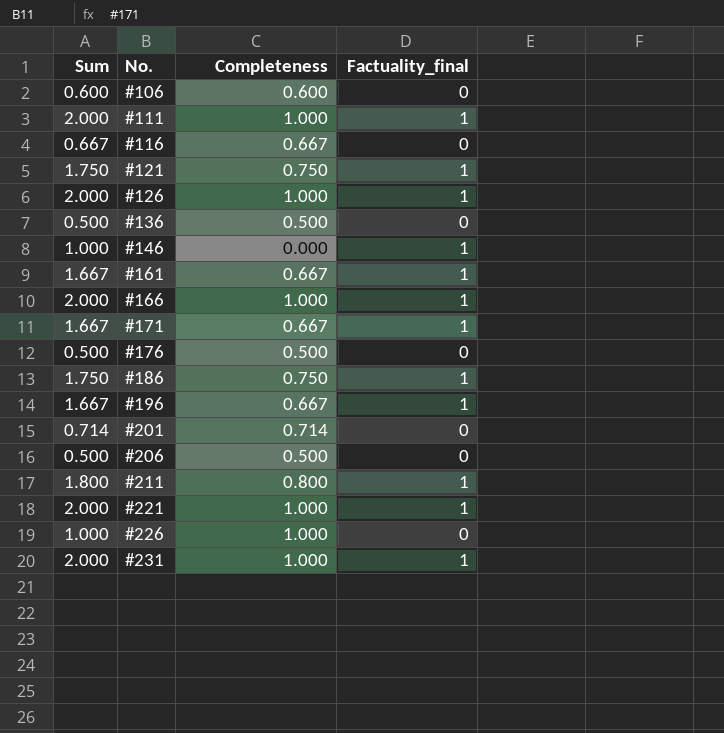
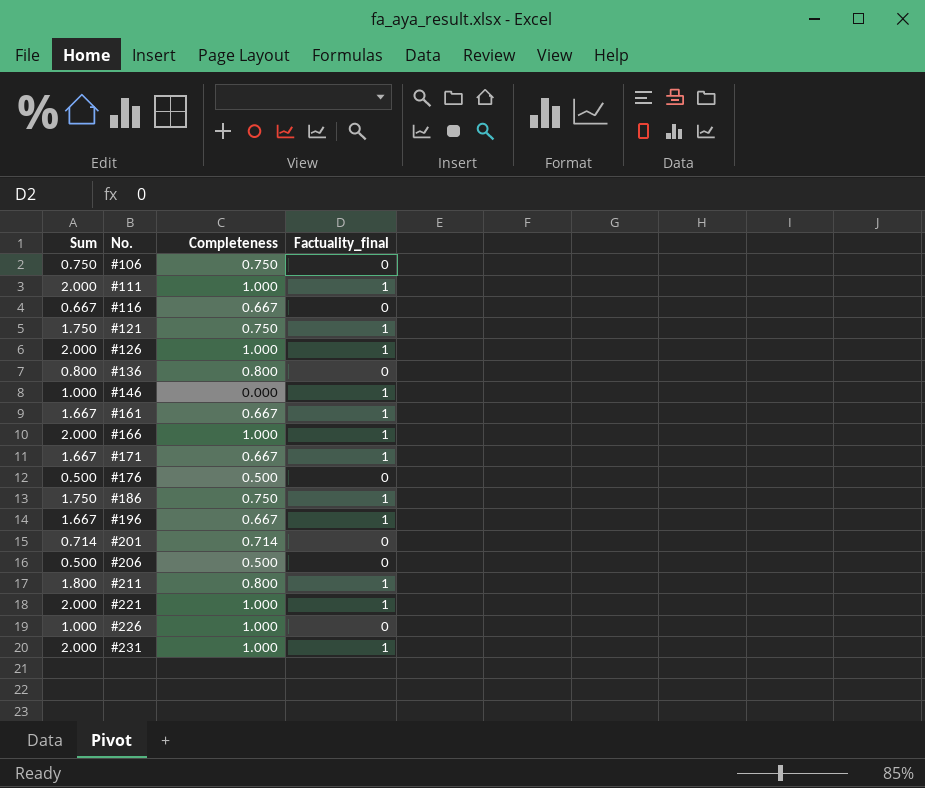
#106 | Sum: 0.600 -> 0.750
#106 | Completeness: 0.600 -> 0.750
#136 | Sum: 0.500 -> 0.800
#136 | Completeness: 0.500 -> 0.800

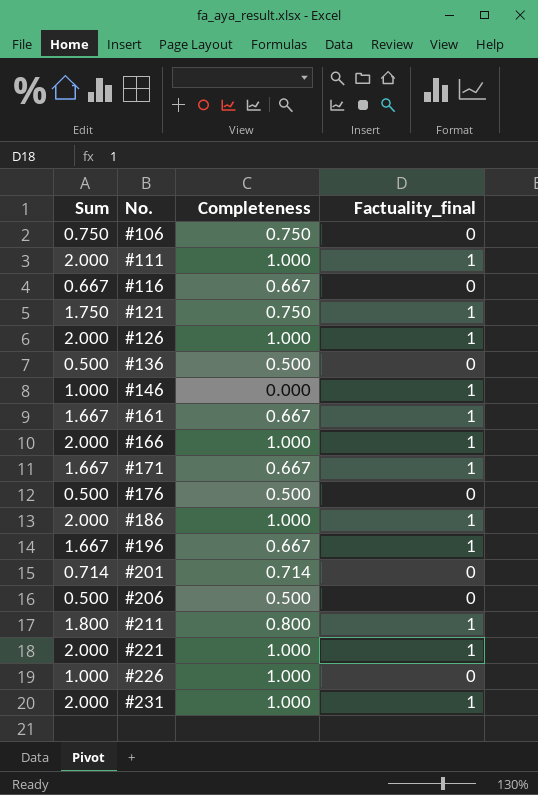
#136 | Sum: 0.800 -> 0.500
#136 | Completeness: 0.800 -> 0.500
#186 | Sum: 1.750 -> 2.000
#186 | Completeness: 0.750 -> 1.000

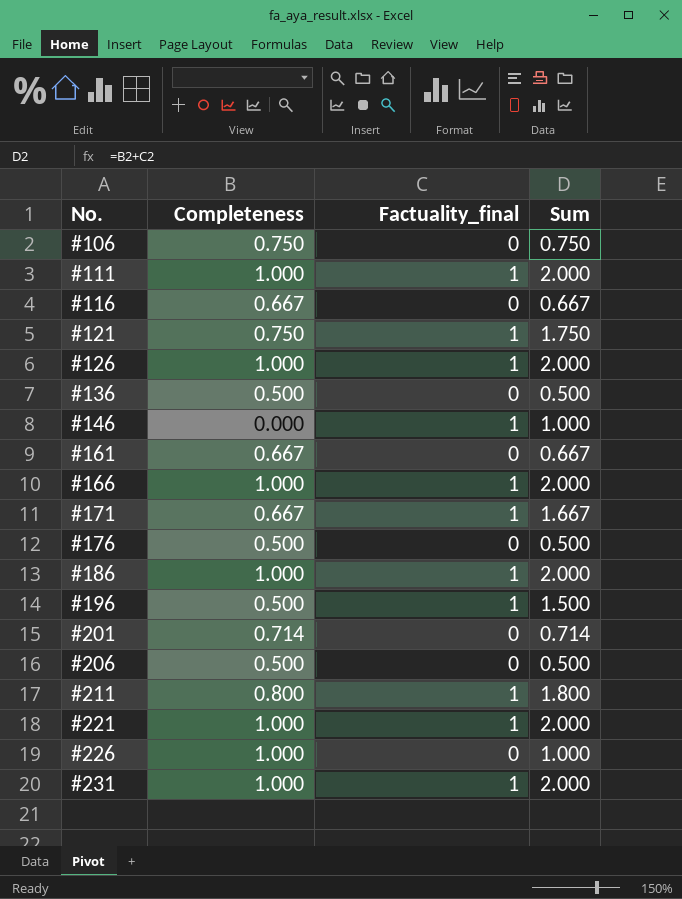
column Sum | position: 1 -> 4
#161 | Factuality_final: 1 -> 0
#161 | Sum: 1.667 -> 0.667
#196 | Completeness: 0.667 -> 0.500
#196 | Sum: 1.667 -> 1.500

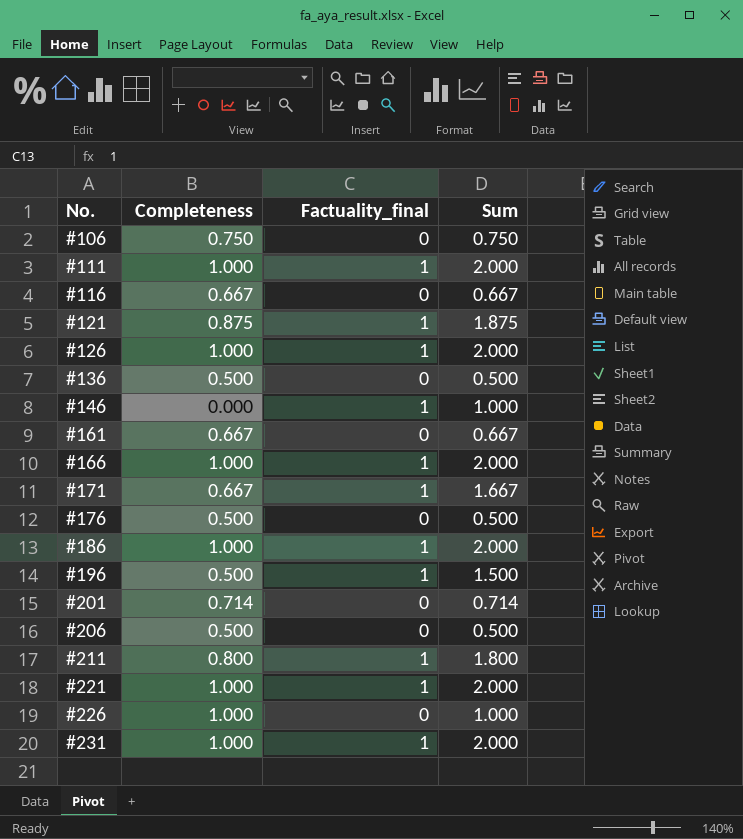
#121 | Completeness: 0.750 -> 0.875
#121 | Sum: 1.750 -> 1.875

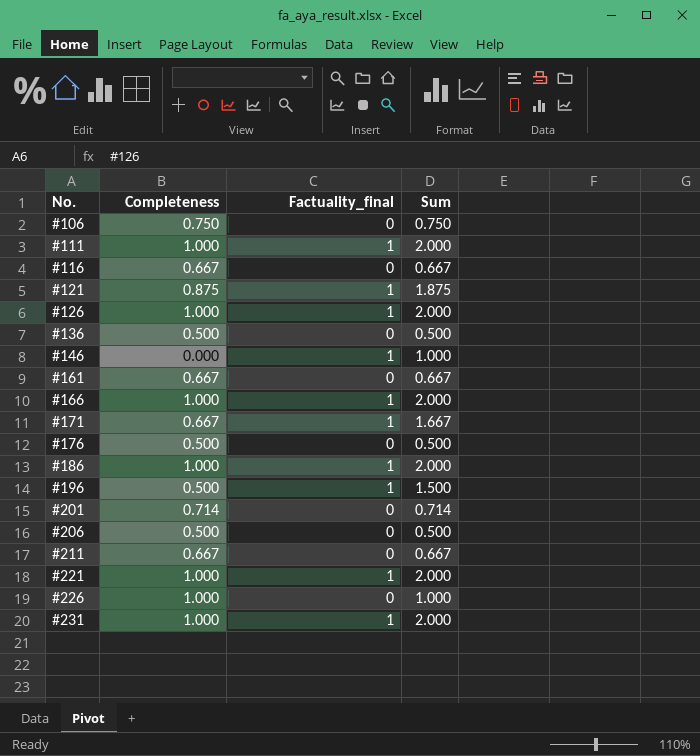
#211 | Completeness: 0.800 -> 0.667
#211 | Factuality_final: 1 -> 0
#211 | Sum: 1.800 -> 0.667

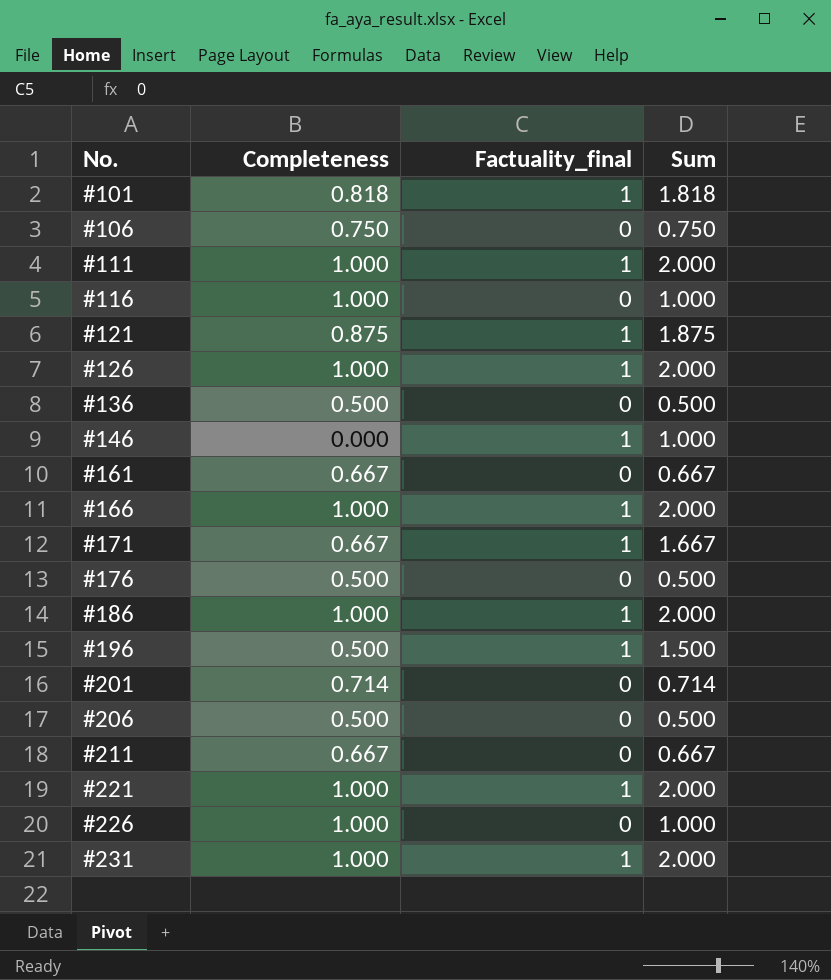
row #101: none -> 0.818 | 1 | 1.818
#116 | Completeness: 0.667 -> 1.000
#116 | Sum: 0.667 -> 1.000

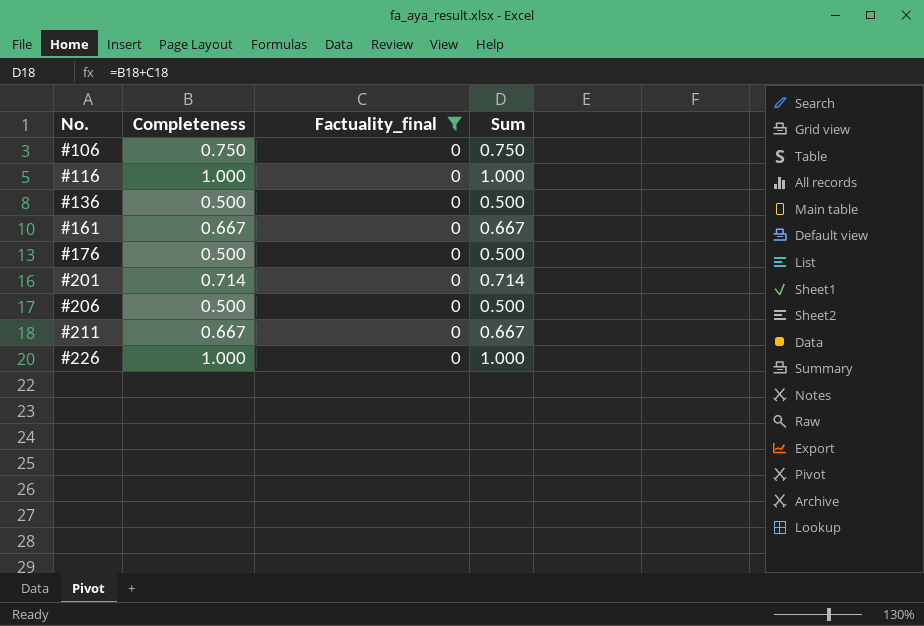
filter: none -> Factuality_final = 0

